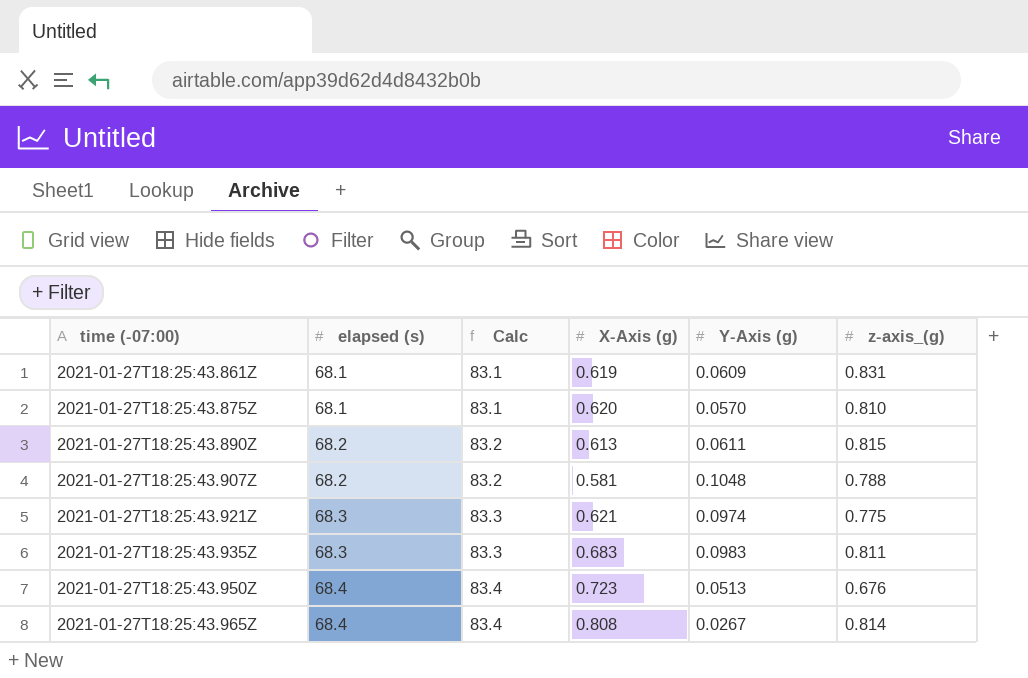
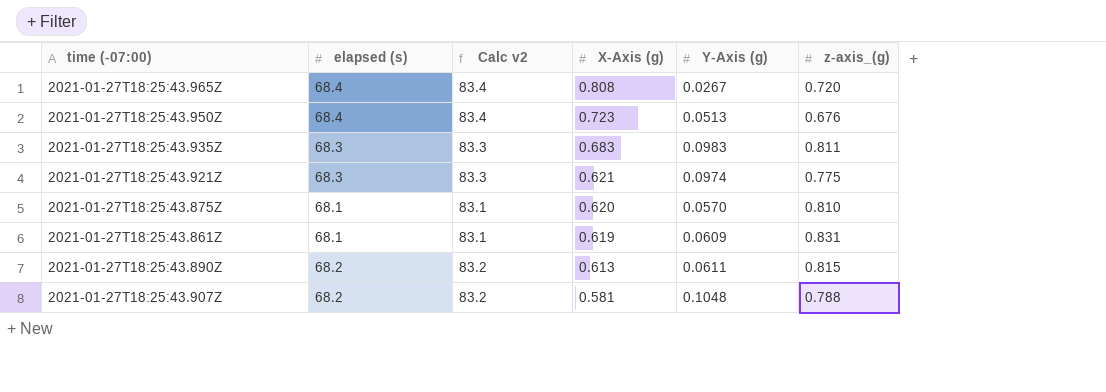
row order: time (-07:00) ascending -> X-Axis (g) descending
column name: Calc -> Calc v2
2021-01-27T18:25:43.965Z | z-axis_(g): 0.814 -> 0.720

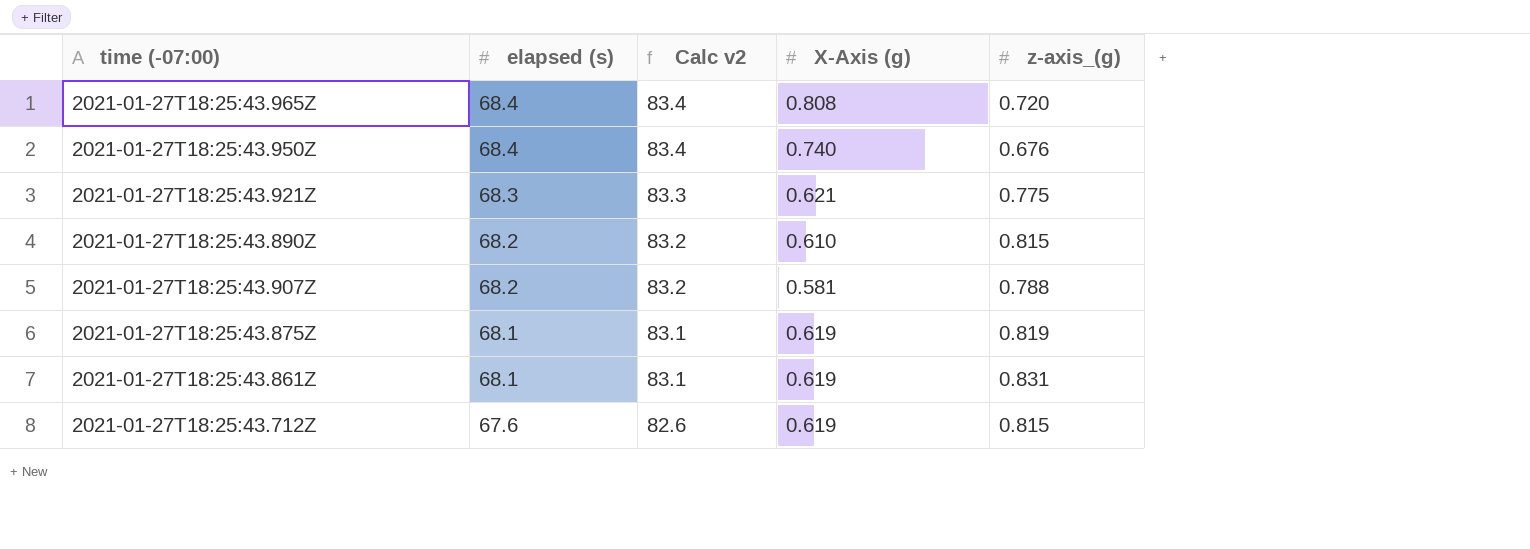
row order: X-Axis (g) descending -> elapsed (s) descending
column Y-Axis (g) | position: 5 -> none
row 2021-01-27T18:25:43.935Z: 68.3 | 83.3 | 0.683 | 0.0983 | 0.811 -> none
2021-01-27T18:25:43.950Z | X-Axis (g): 0.723 -> 0.740
2021-01-27T18:25:43.890Z | X-Axis (g): 0.613 -> 0.610
2021-01-27T18:25:43.875Z | X-Axis (g): 0.620 -> 0.619
2021-01-27T18:25:43.875Z | z-axis_(g): 0.810 -> 0.819
row 2021-01-27T18:25:43.712Z: none -> 67.6 | 82.6 | 0.619 | 0.815

